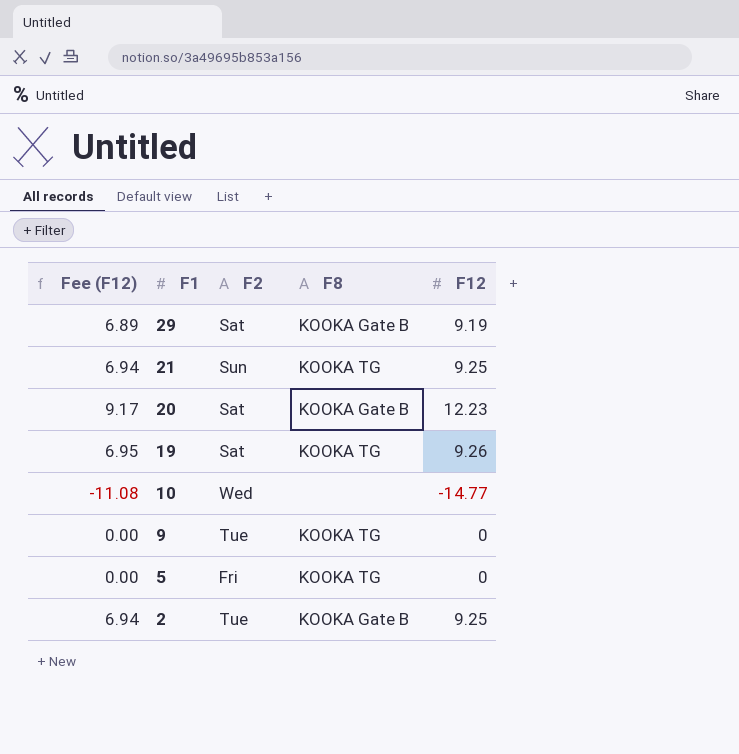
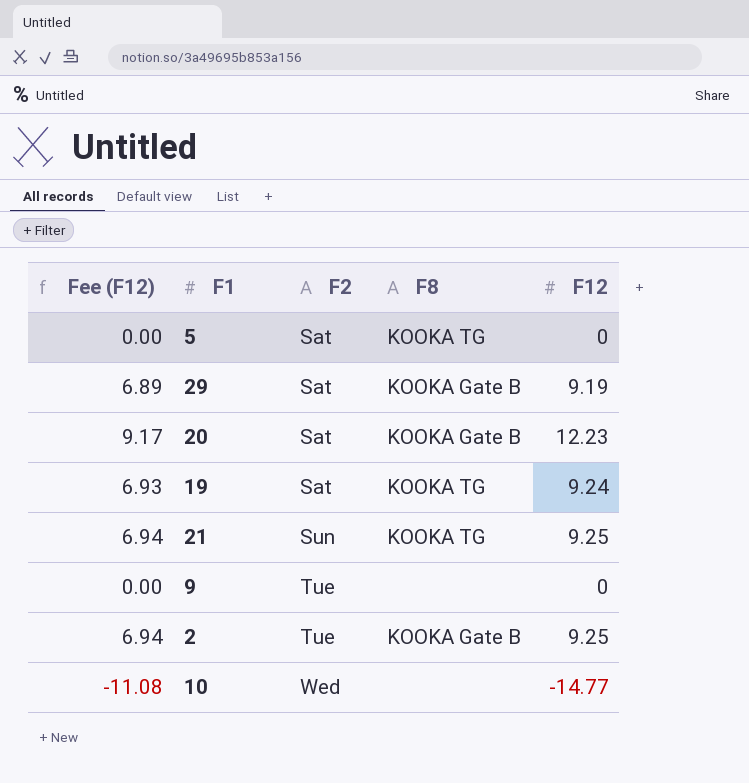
row order: F1 descending -> F2 ascending
5 | F2: Fri -> Sat
19 | Fee (F12): 6.95 -> 6.93
19 | F12: 9.26 -> 9.24
9 | F8: KOOKA TG -> none

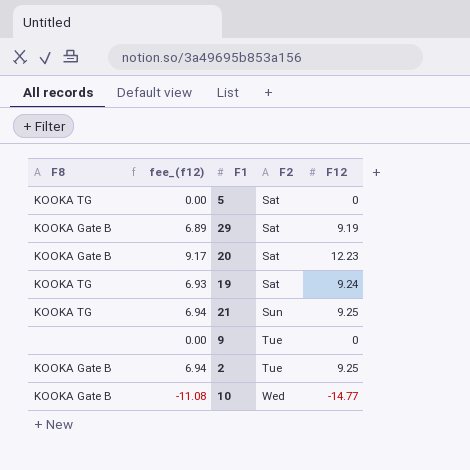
column F8 | position: 4 -> 1
column name: Fee (F12) -> fee_(f12)
10 | F8: none -> KOOKA Gate B

